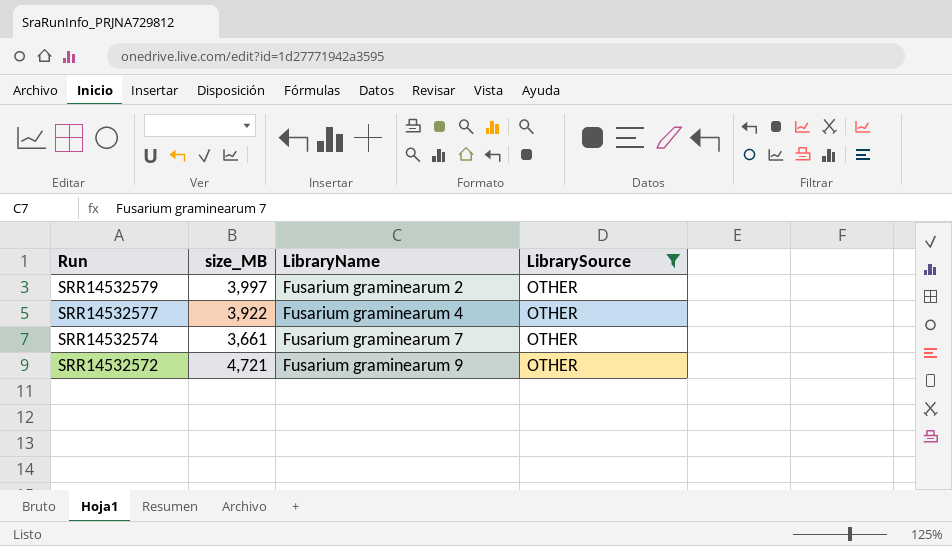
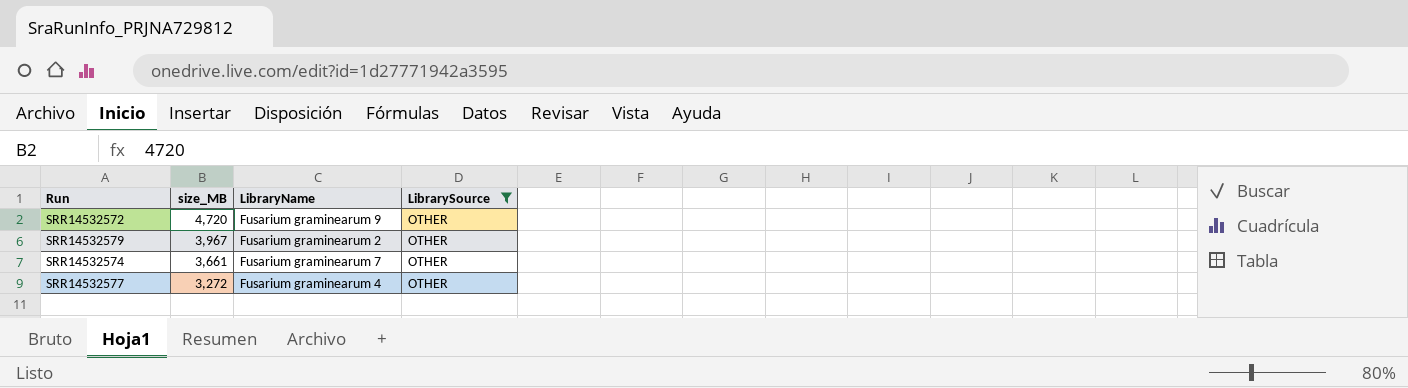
row order: Run descending -> size_MB descending
SRR14532572 | size_MB: 4,721 -> 4,720
SRR14532579 | size_MB: 3,997 -> 3,967
SRR14532577 | size_MB: 3,922 -> 3,272

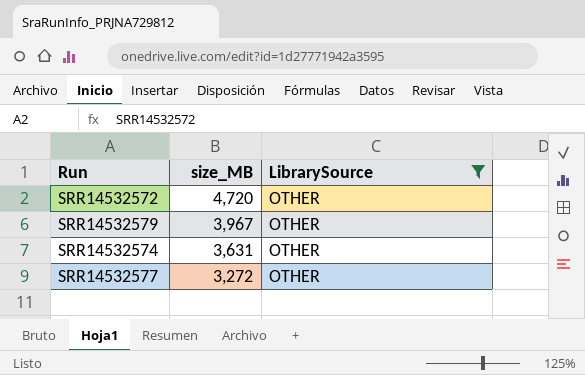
column LibraryName | position: 3 -> none
SRR14532574 | size_MB: 3,661 -> 3,631

